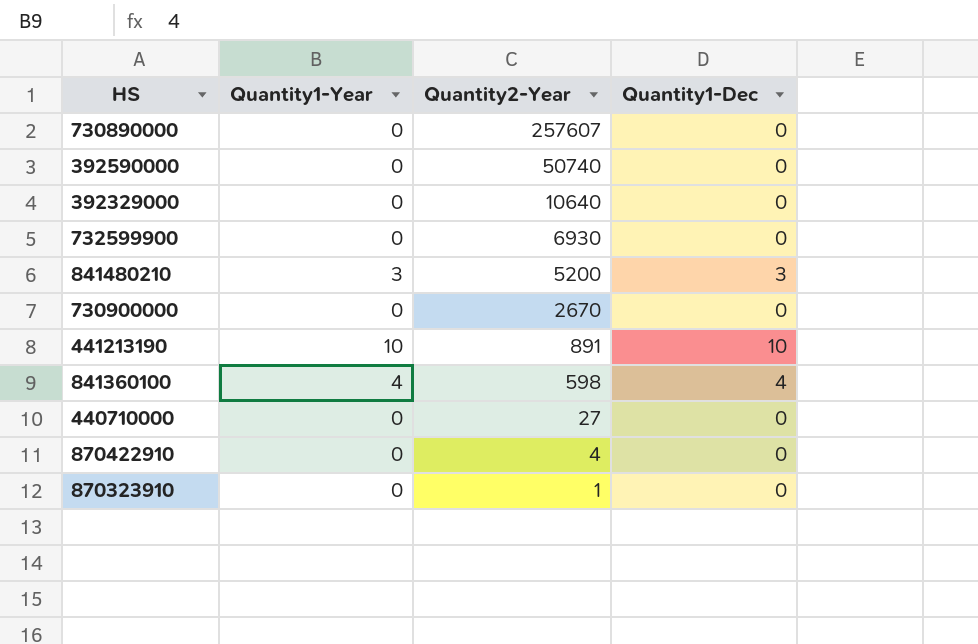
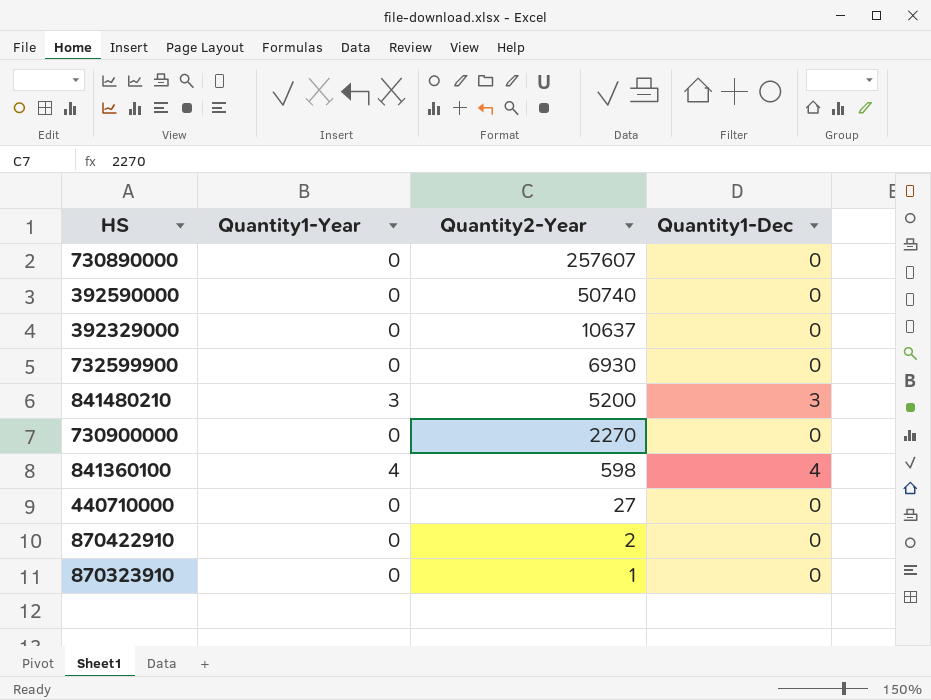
row 441213190: 10 | 891 | 10 -> none
392329000 | Quantity2-Year: 10640 -> 10637
730900000 | Quantity2-Year: 2670 -> 2270
870422910 | Quantity2-Year: 4 -> 2

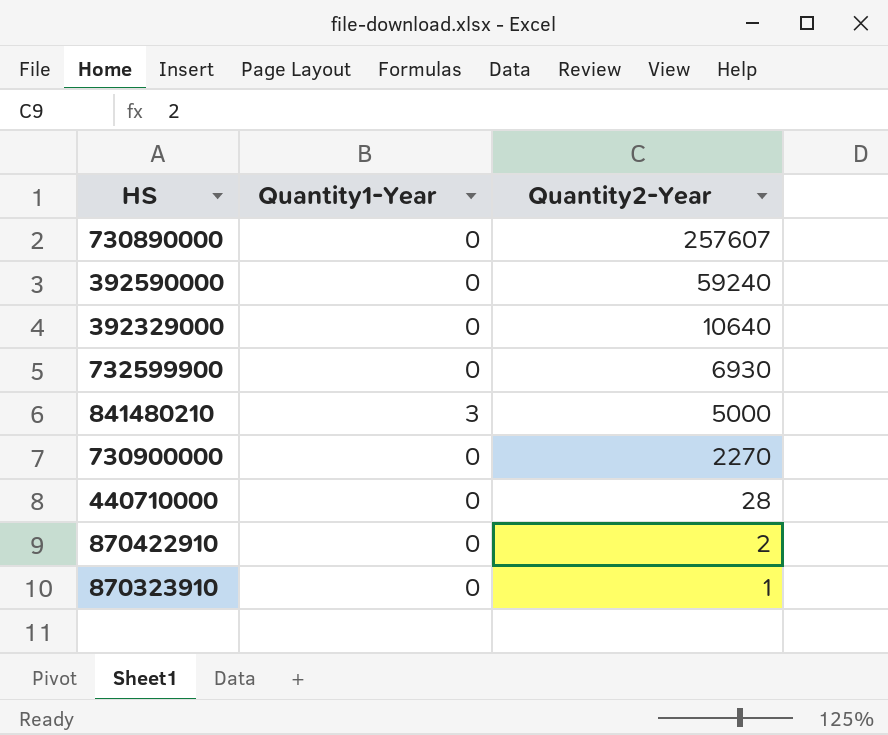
column Quantity1-Dec | position: 4 -> none
row 841360100: 4 | 598 | 4 -> none
392590000 | Quantity2-Year: 50740 -> 59240
392329000 | Quantity2-Year: 10637 -> 10640
841480210 | Quantity2-Year: 5200 -> 5000
440710000 | Quantity2-Year: 27 -> 28

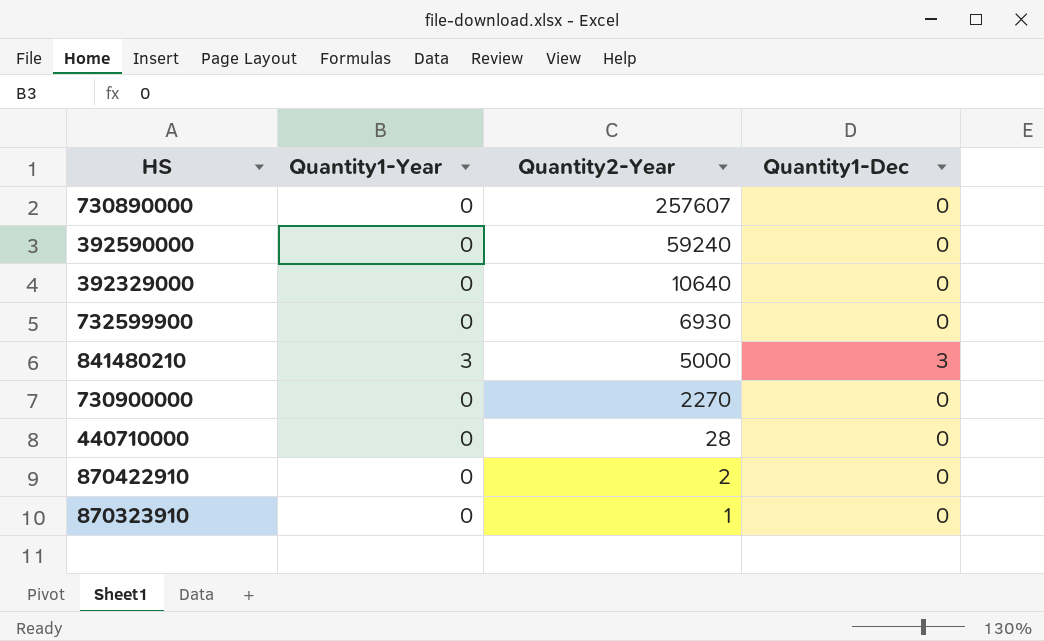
column Quantity1-Dec | position: none -> 4

